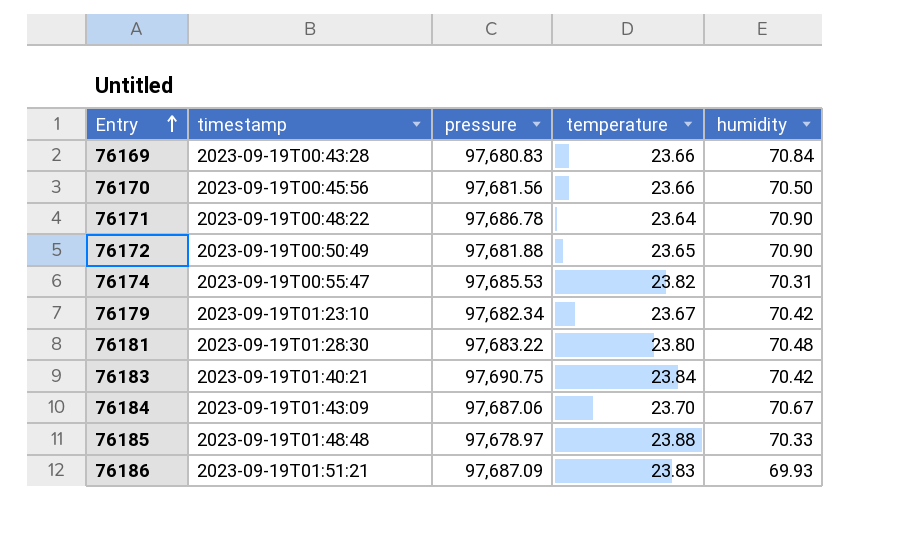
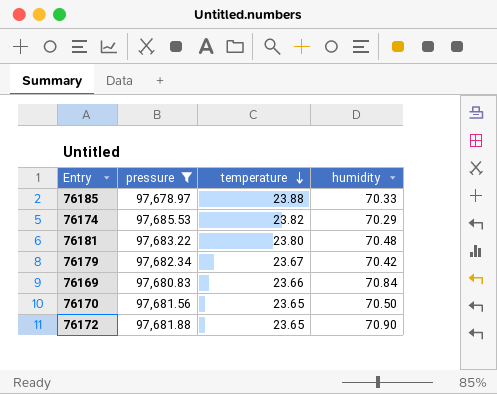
filter: none -> pressure <= 97,685.53
row order: Entry ascending -> temperature descending
column timestamp | position: 2 -> none
76174 | humidity: 70.31 -> 70.29
76170 | temperature: 23.66 -> 23.65

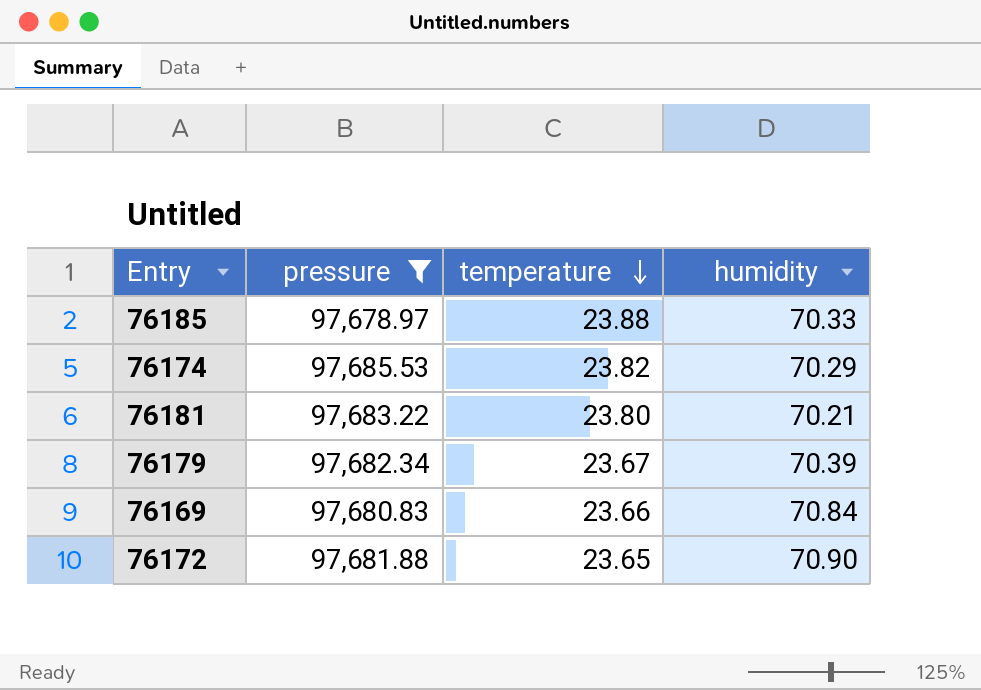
row 76170: 97,681.56 | 23.65 | 70.50 -> none
76181 | humidity: 70.48 -> 70.21
76179 | humidity: 70.42 -> 70.39

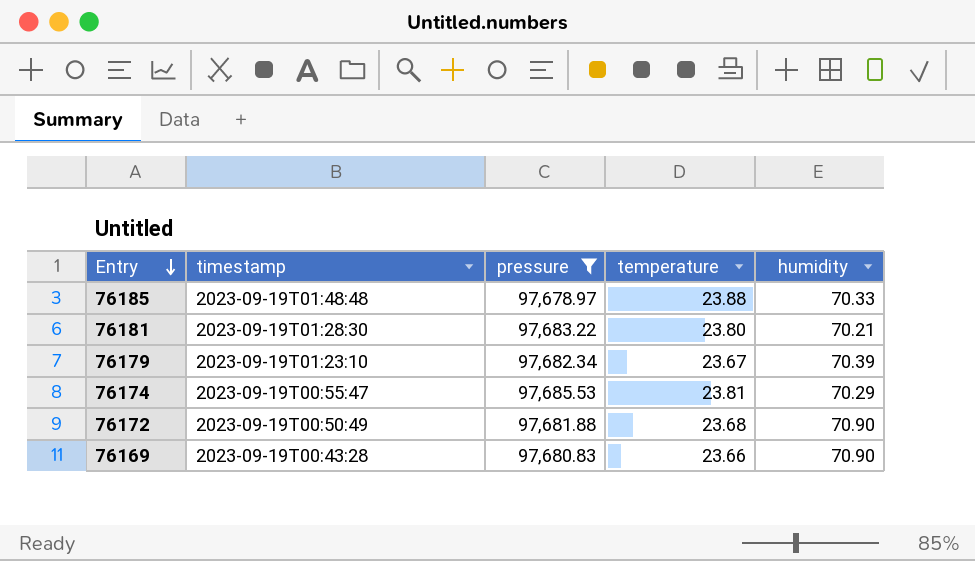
row order: temperature descending -> Entry descending
column timestamp | position: none -> 2
76174 | temperature: 23.82 -> 23.81
76172 | temperature: 23.65 -> 23.68
76169 | humidity: 70.84 -> 70.90

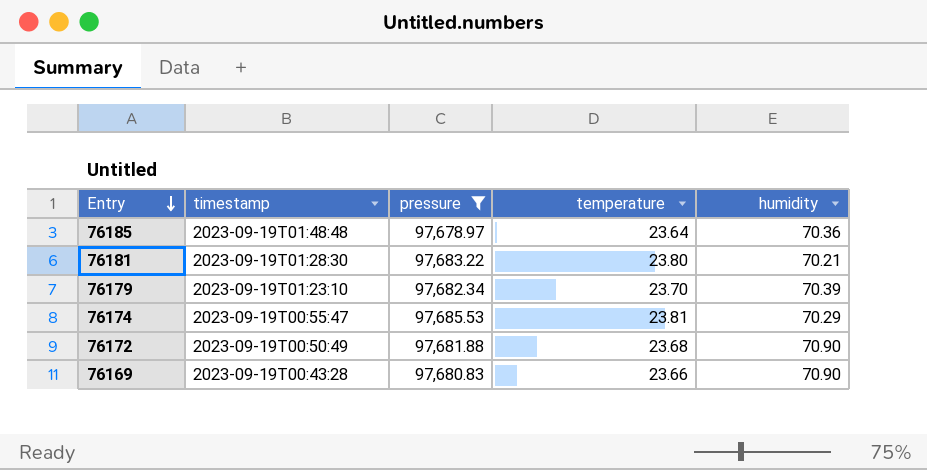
76185 | temperature: 23.88 -> 23.64
76185 | humidity: 70.33 -> 70.36
76179 | temperature: 23.67 -> 23.70

